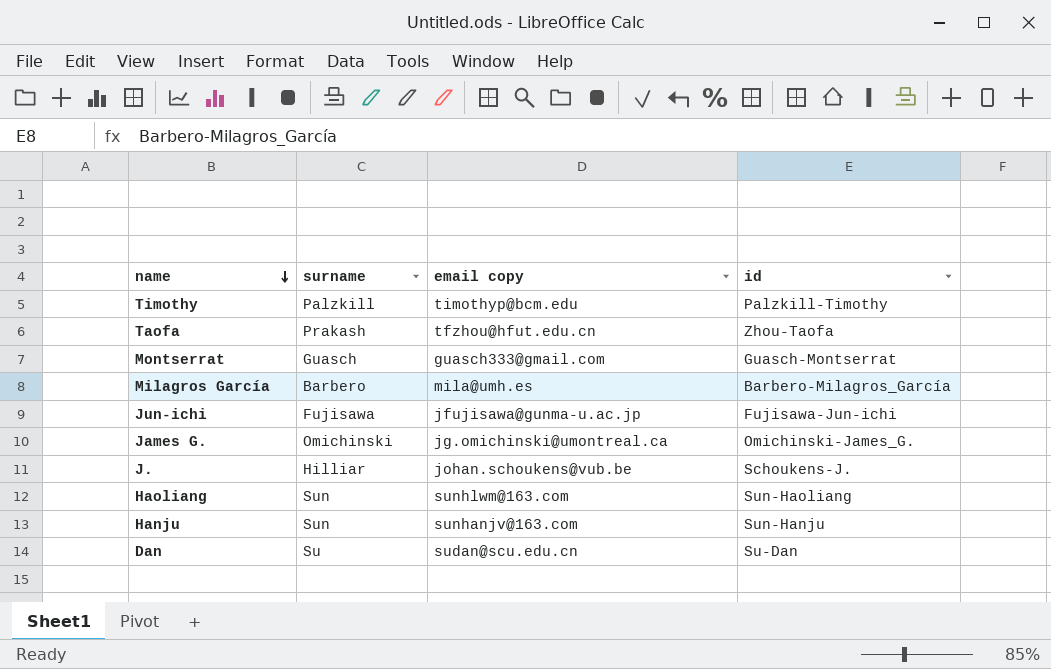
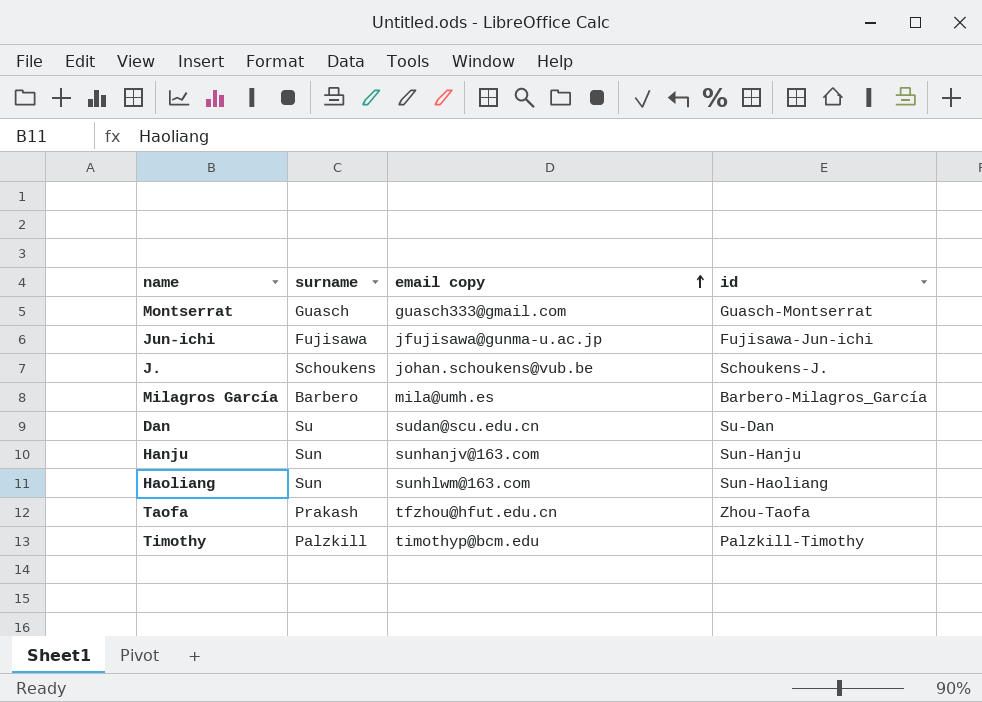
row order: name descending -> email copy ascending
row James G.: Omichinski | jg.omichinski@umontreal.ca | Omichinski-James_G. -> none
J. | surname: Hilliar -> Schoukens

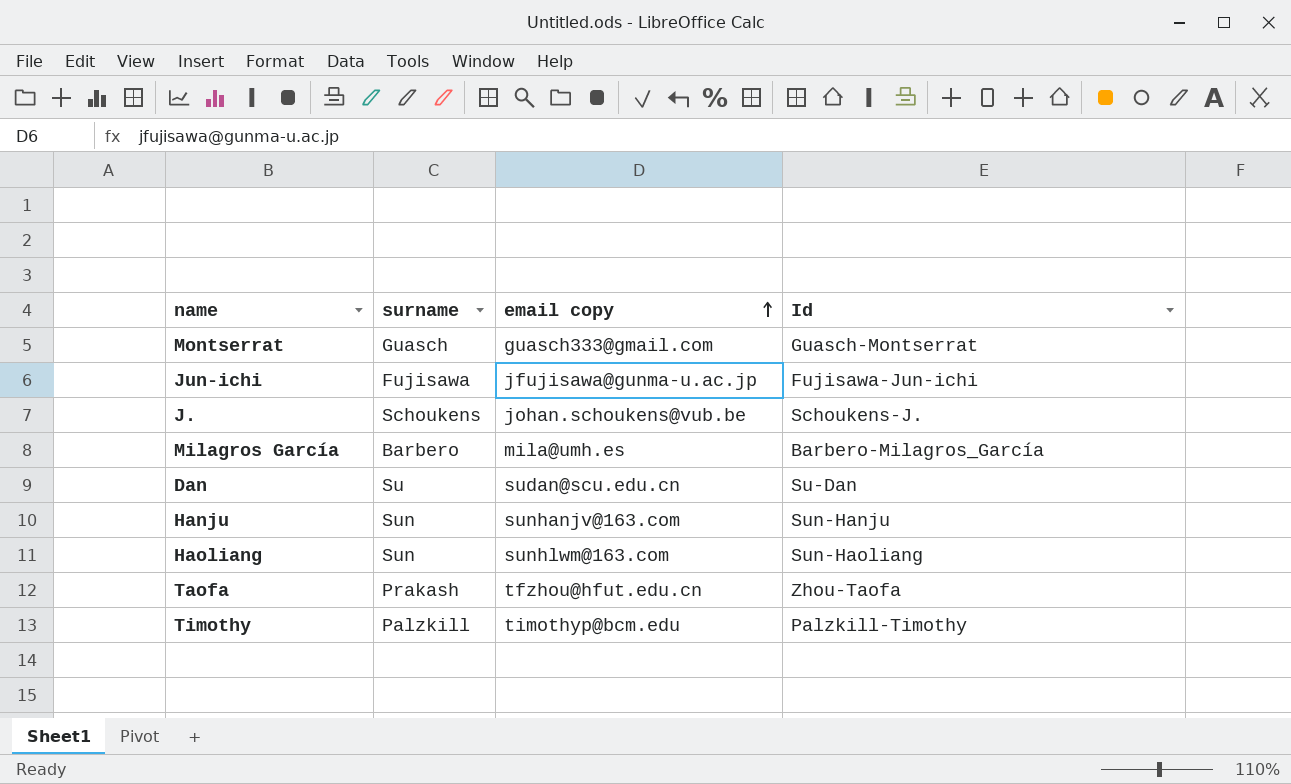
column name: id -> Id

